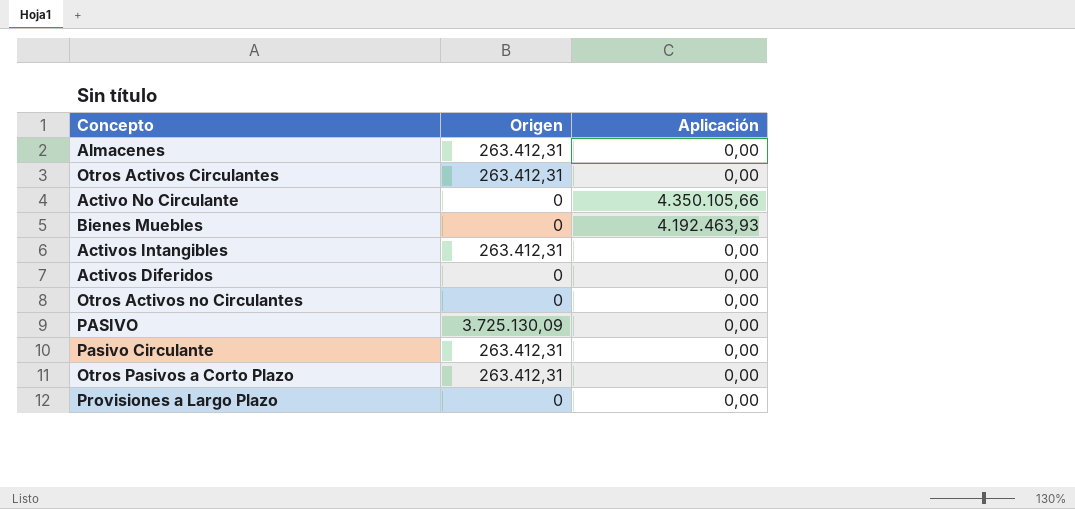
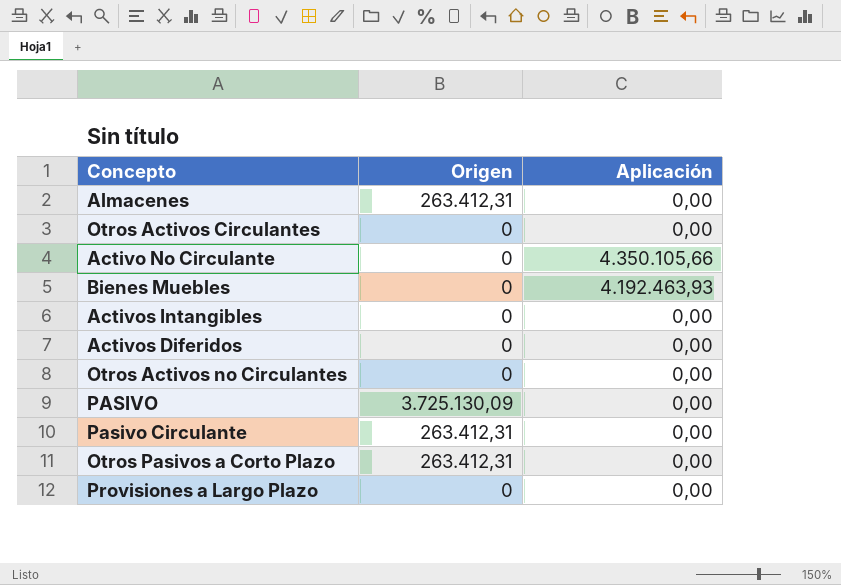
Otros Activos Circulantes | Origen: 263.412,31 -> 0
Activos Intangibles | Origen: 263.412,31 -> 0

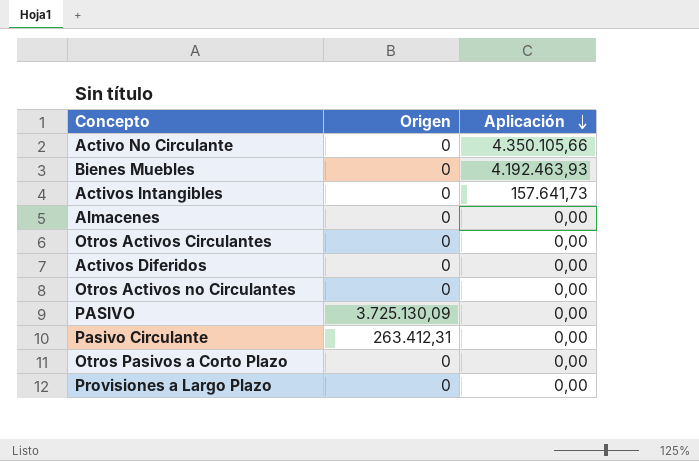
row order: none -> Aplicación descending
Activos Intangibles | Aplicación: 0,00 -> 157.641,73
Almacenes | Origen: 263.412,31 -> 0
Otros Pasivos a Corto Plazo | Origen: 263.412,31 -> 0

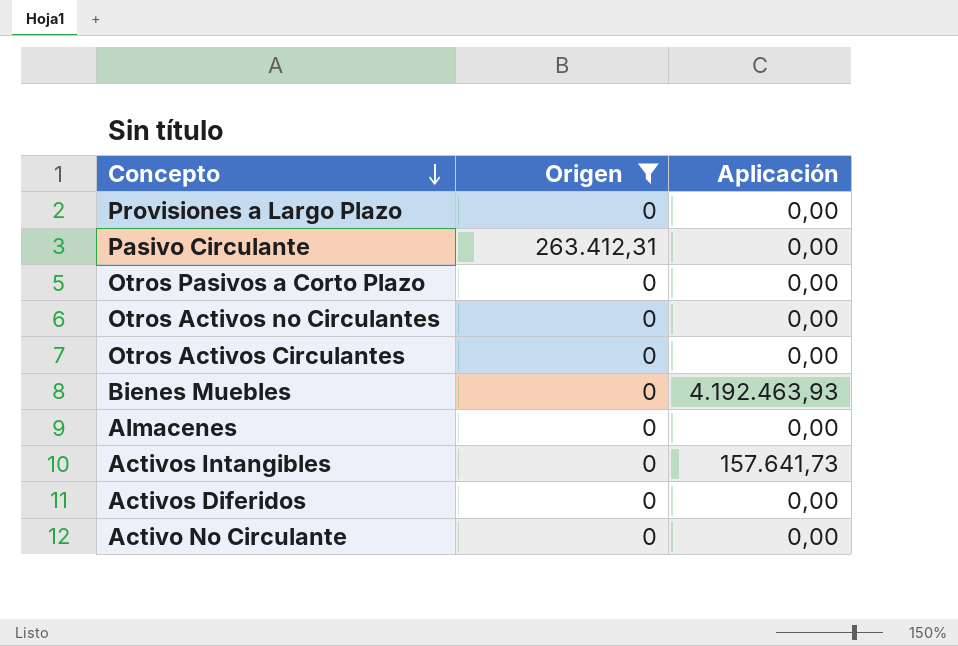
filter: none -> Origen != 3.725.130,09
row order: Aplicación descending -> Concepto descending
Activo No Circulante | Aplicación: 4.350.105,66 -> 0,00

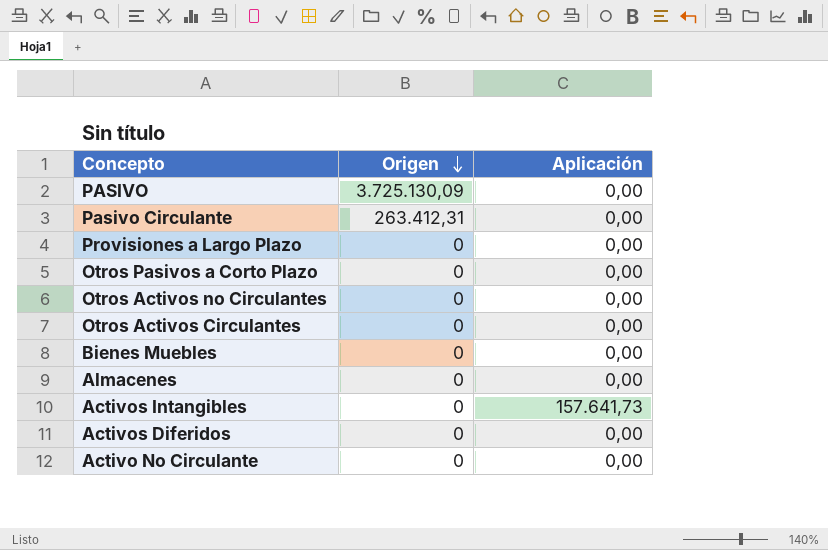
filter: Origen != 3.725.130,09 -> none
row order: Concepto descending -> Origen descending
Bienes Muebles | Aplicación: 4.192.463,93 -> 0,00

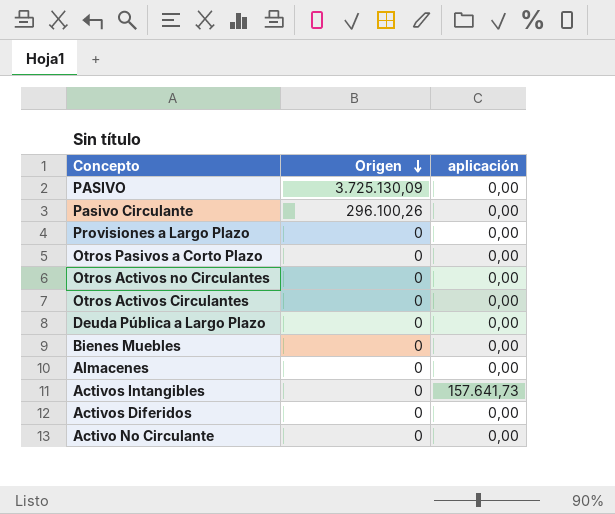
column name: Aplicación -> aplicación
Pasivo Circulante | Origen: 263.412,31 -> 296.100,26
row Deuda Pública a Largo Plazo: none -> 0 | 0,00

